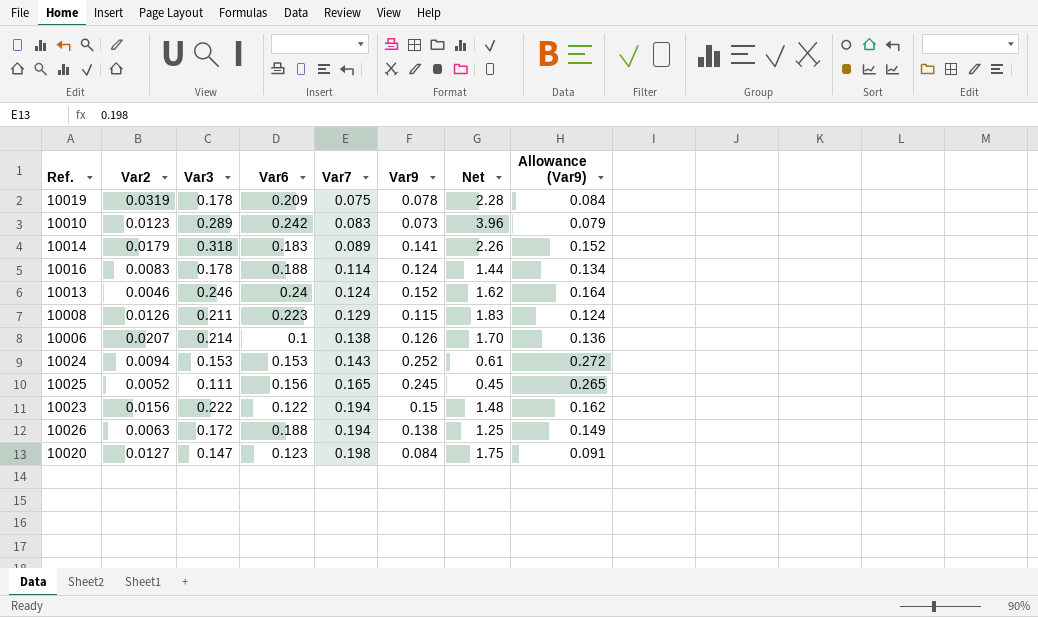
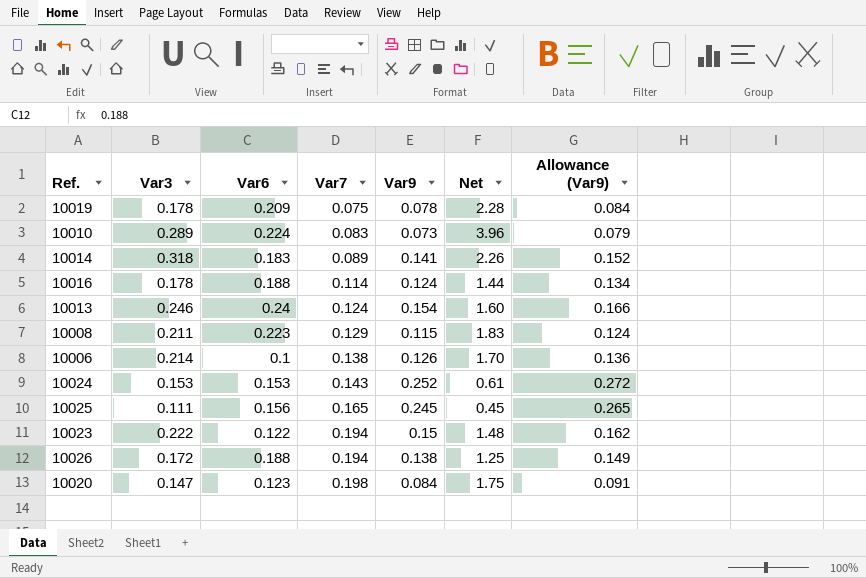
column Var2 | position: 2 -> none
10010 | Var6: 0.242 -> 0.224
10013 | Var9: 0.152 -> 0.154
10013 | Net: 1.62 -> 1.60
10013 | Allowance (Var9): 0.164 -> 0.166

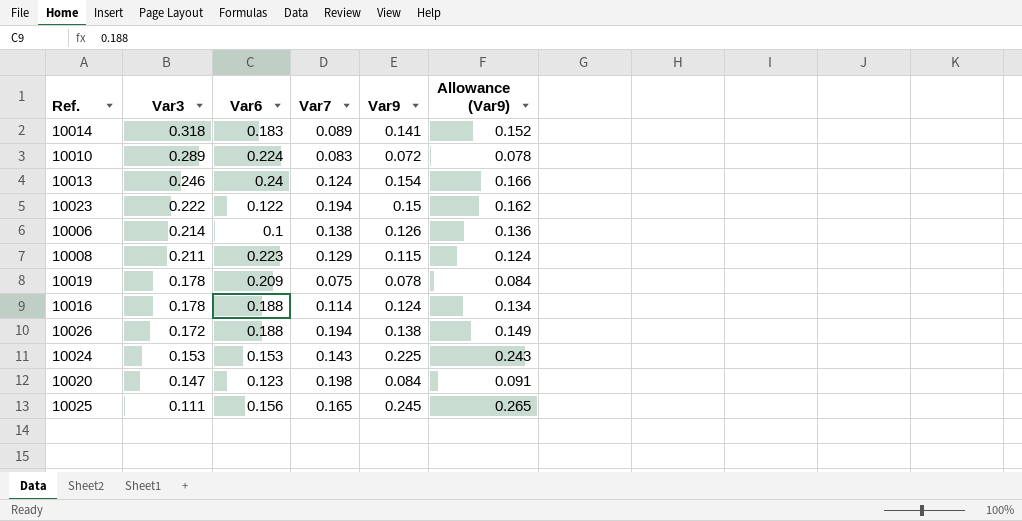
row order: Var7 ascending -> Var3 descending
column Net | formula: [Var3] / [Var9] -> none
10010 | Var9: 0.073 -> 0.072
10010 | Allowance (Var9): 0.079 -> 0.078
10024 | Var9: 0.252 -> 0.225
10024 | Allowance (Var9): 0.272 -> 0.243

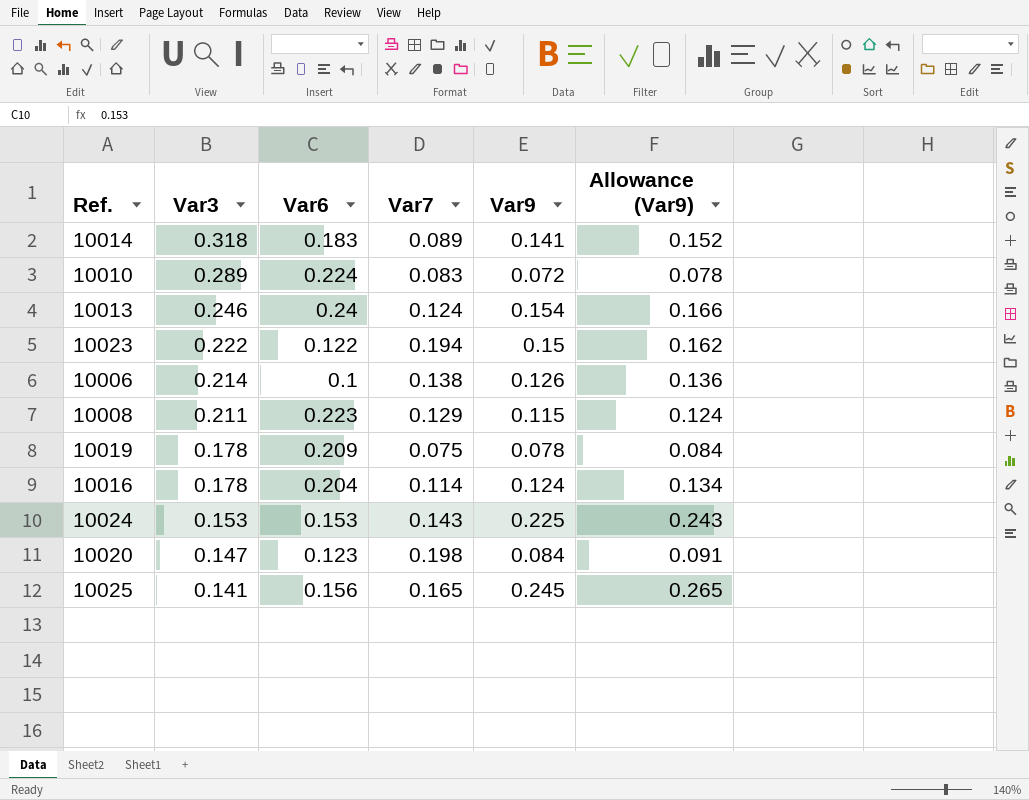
row 10026: 0.172 | 0.188 | 0.194 | 0.138 | 0.149 -> none
10016 | Var6: 0.188 -> 0.204
10025 | Var3: 0.111 -> 0.141

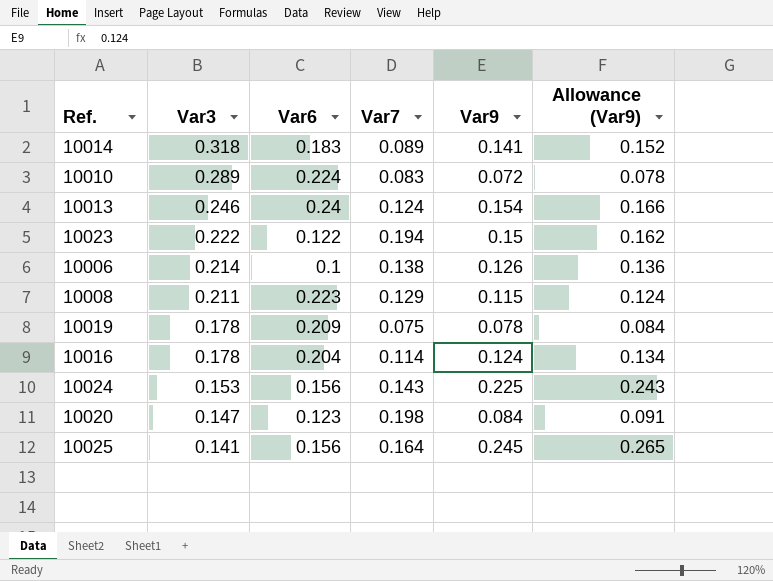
10024 | Var6: 0.153 -> 0.156
10025 | Var7: 0.165 -> 0.164

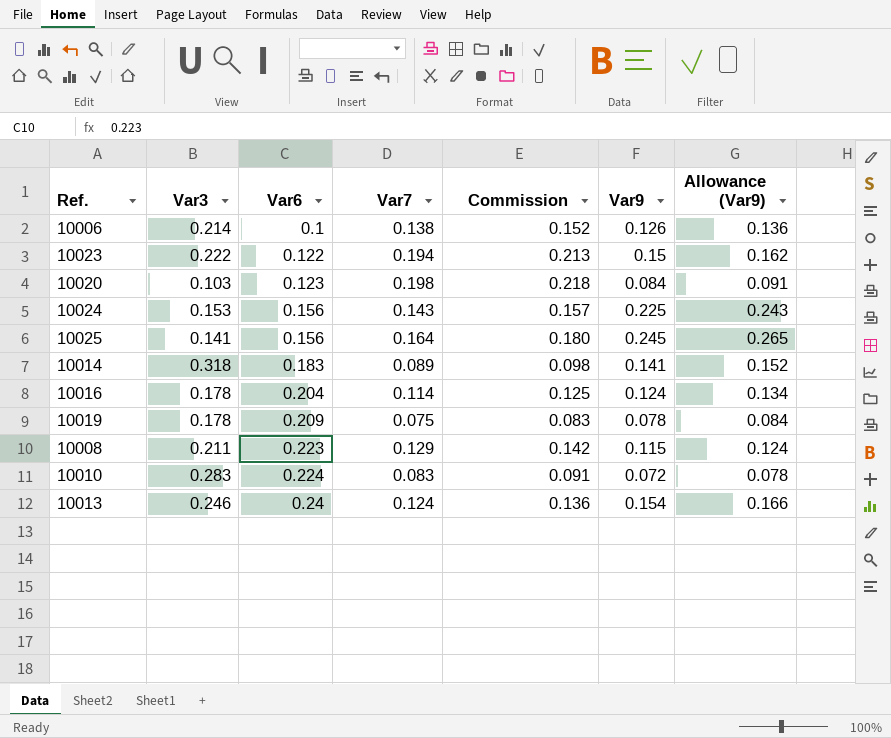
row order: Var3 descending -> Var6 ascending
column Commission | formula: none -> [Var7] * 1.1
10020 | Var3: 0.147 -> 0.103
10010 | Var3: 0.289 -> 0.283

